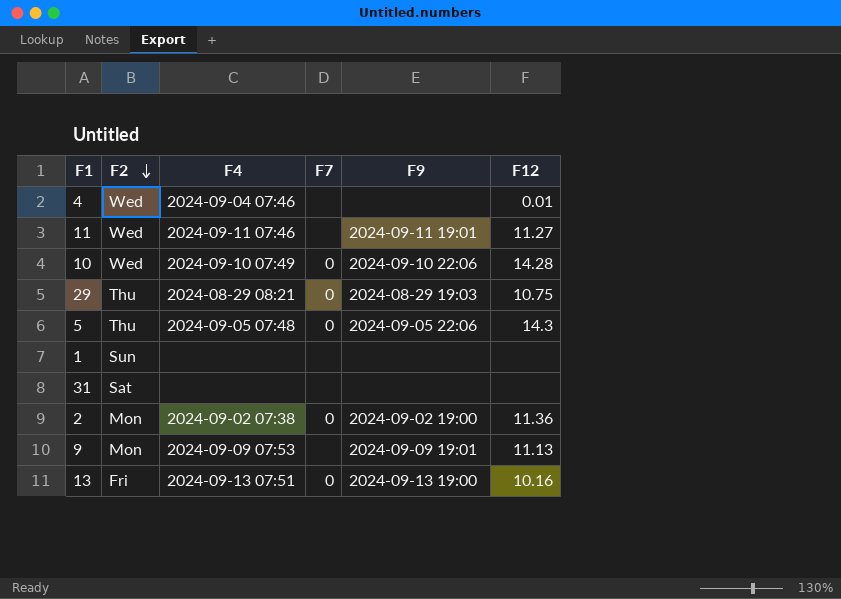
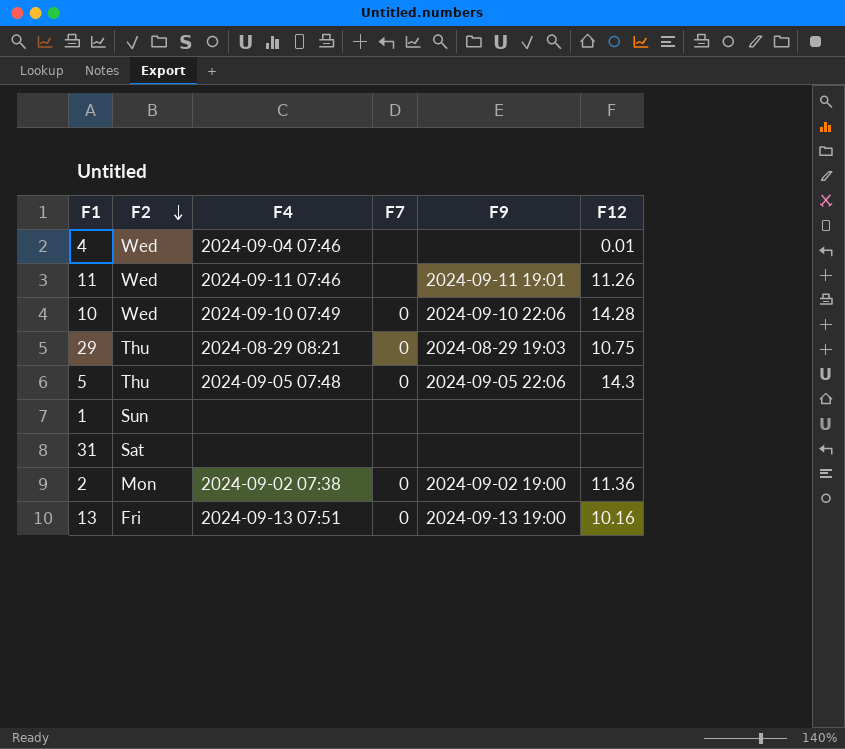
row 9: Mon | 2024-09-09 07:53 | none | 2024-09-09 19:01 | 11.13 -> none
11 | F12: 11.27 -> 11.26

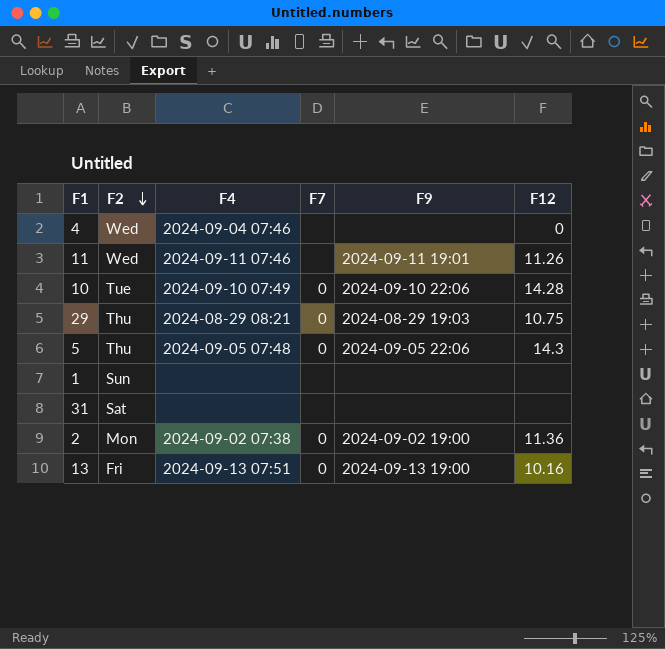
4 | F12: 0.01 -> 0
10 | F2: Wed -> Tue

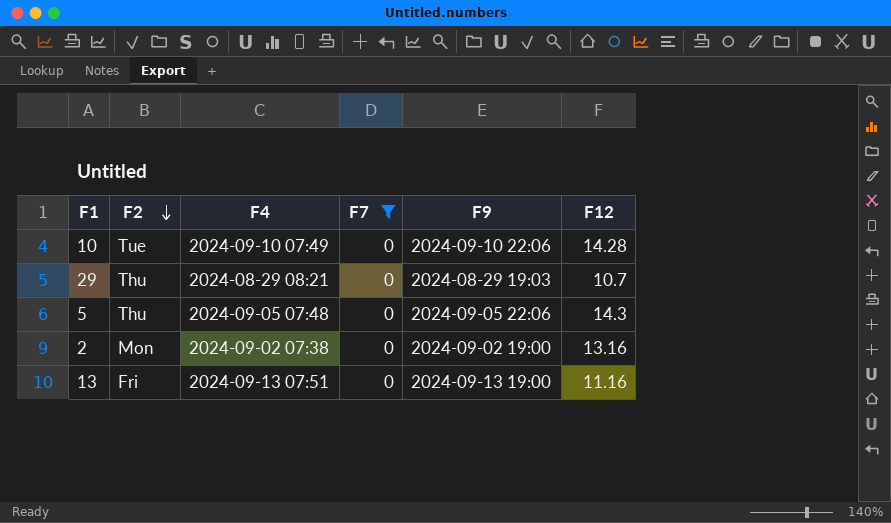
filter: none -> F7 = 0
29 | F12: 10.75 -> 10.7
2 | F12: 11.36 -> 13.16
13 | F12: 10.16 -> 11.16

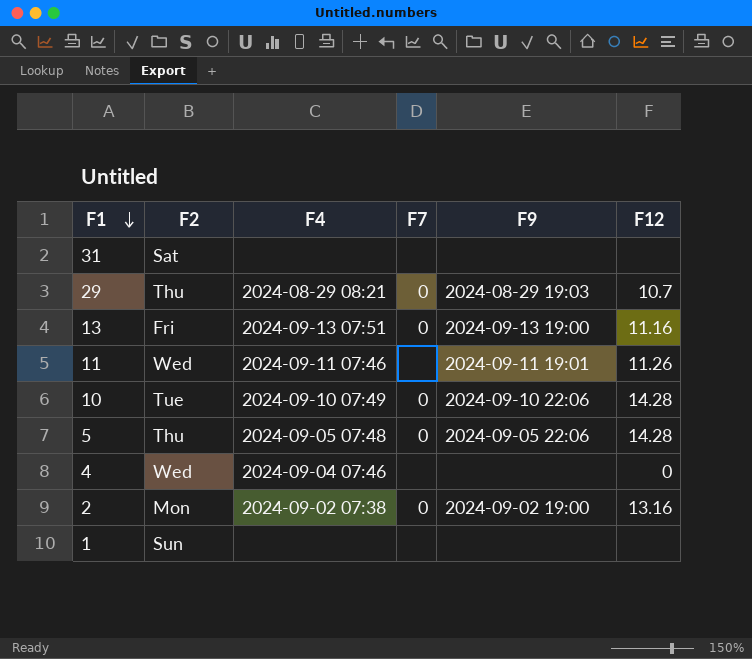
filter: F7 = 0 -> none
row order: F2 descending -> F1 descending
5 | F12: 14.3 -> 14.28

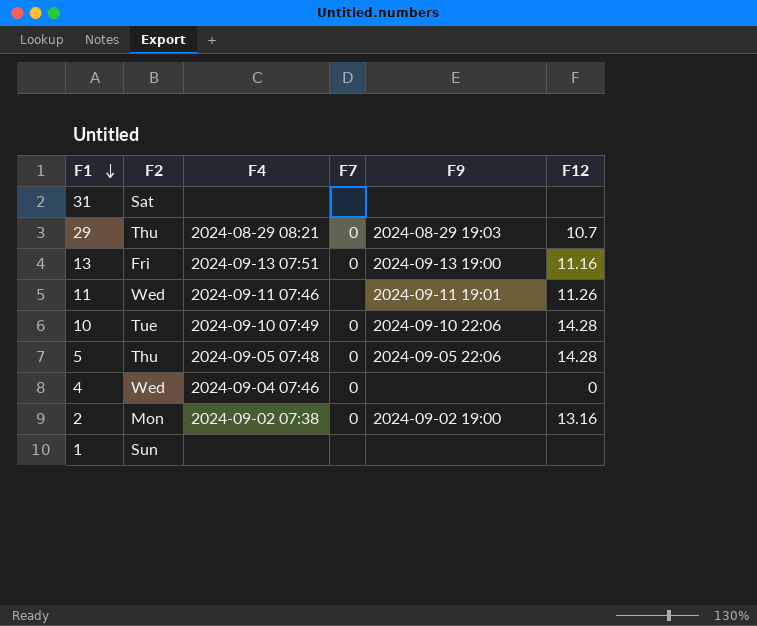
4 | F7: none -> 0

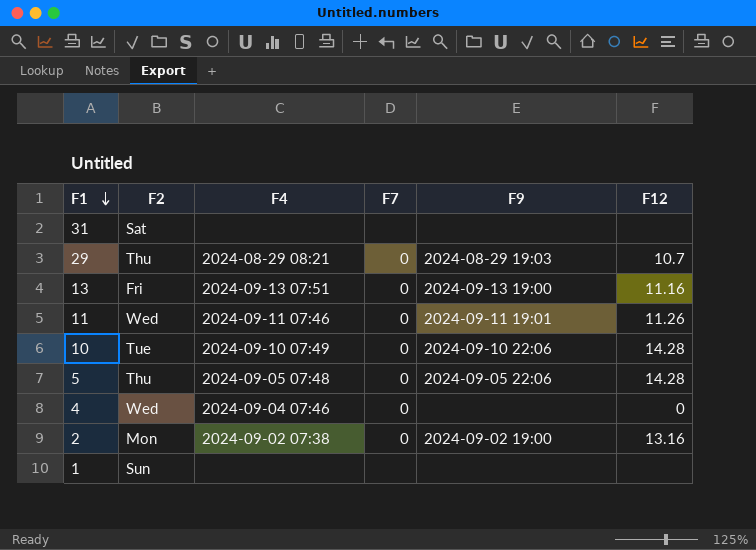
11 | F7: none -> 0

